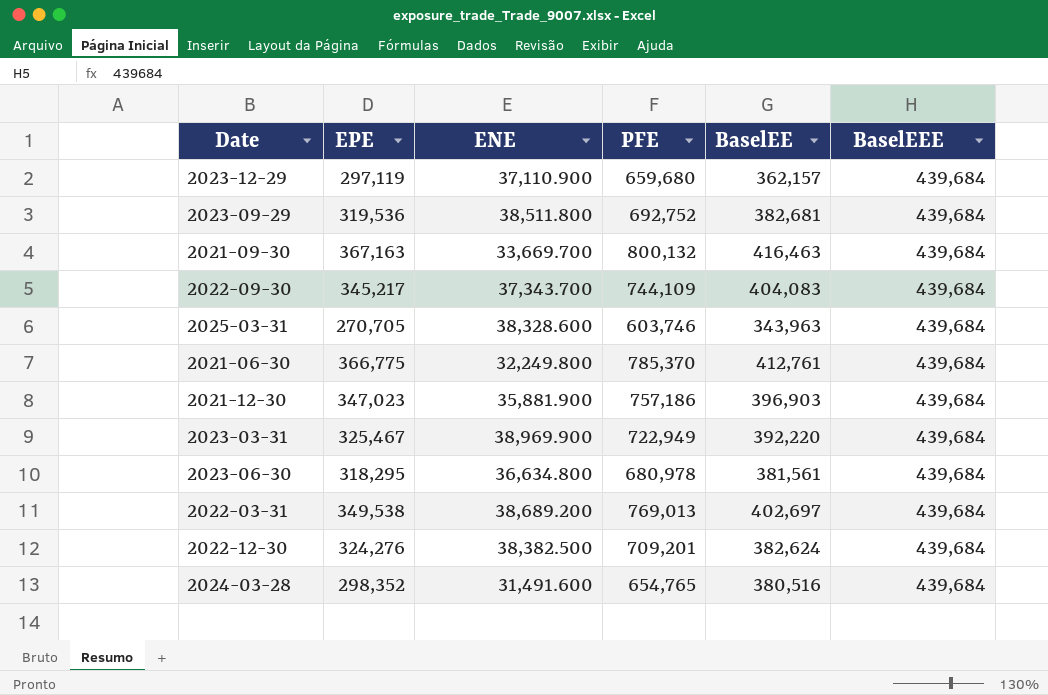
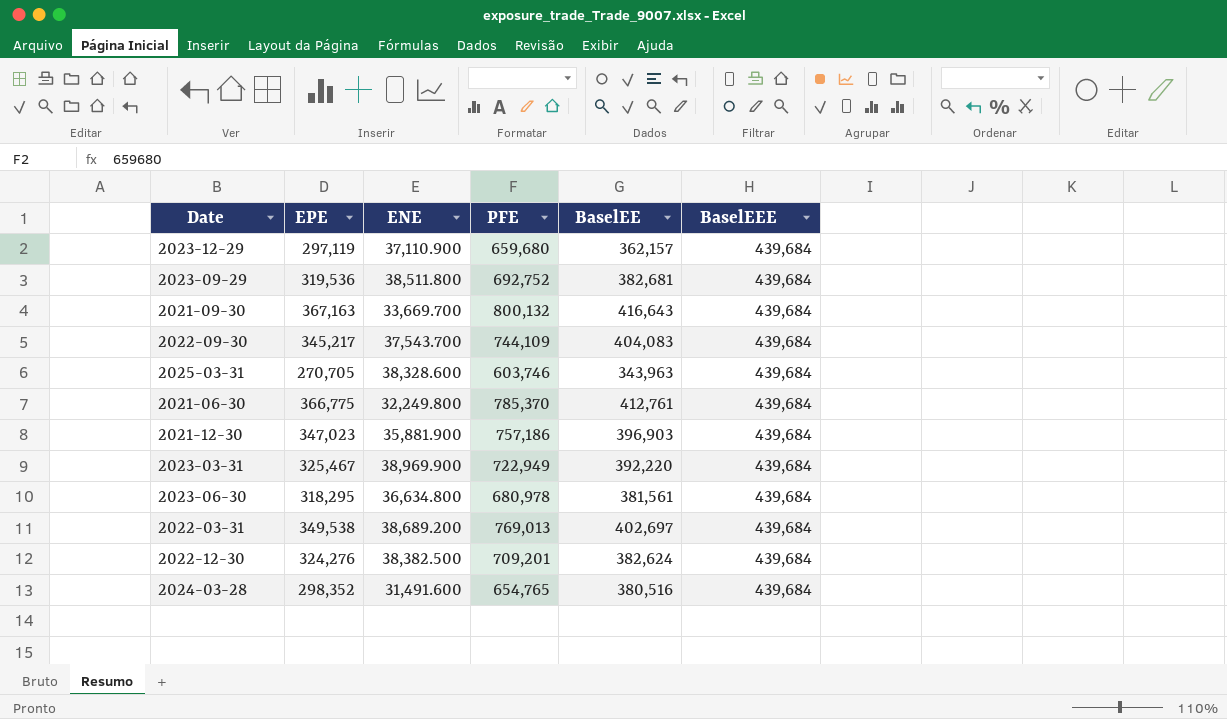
2021-09-30 | BaselEE: 416,463 -> 416,643
2022-09-30 | ENE: 37,343.700 -> 37,543.700

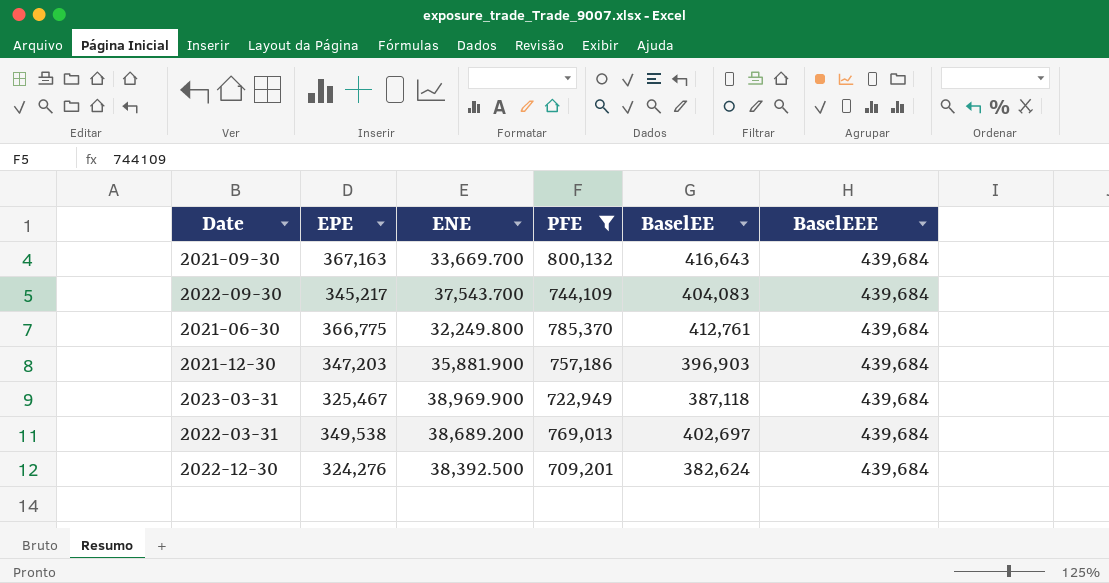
filter: none -> PFE >= 709,201
2021-12-30 | EPE: 347,023 -> 347,203
2023-03-31 | BaselEE: 392,220 -> 387,118
2022-12-30 | ENE: 38,382.500 -> 38,392.500

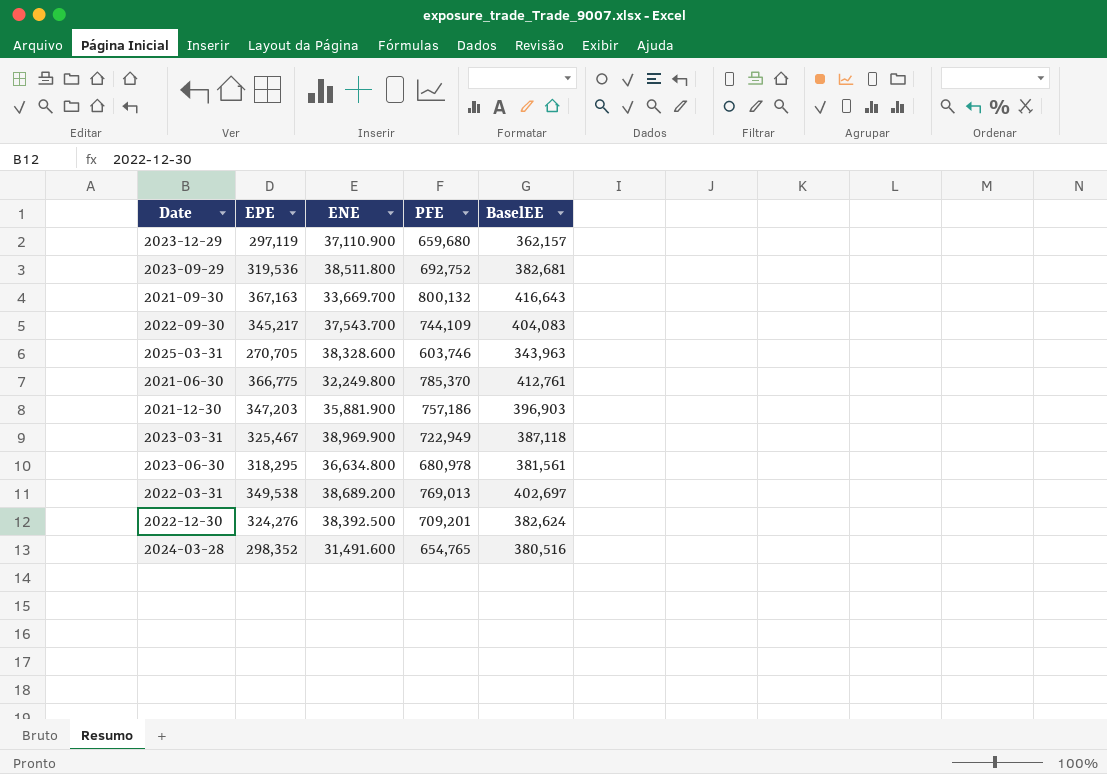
filter: PFE >= 709,201 -> none
column BaselEEE | position: 6 -> none

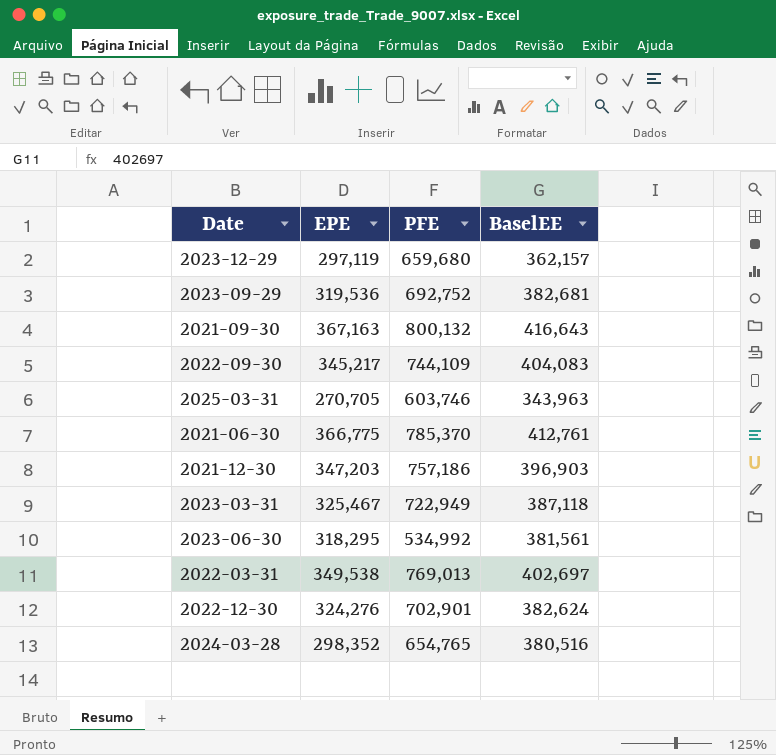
column ENE | position: 3 -> none
2023-06-30 | PFE: 680,978 -> 534,992
2022-12-30 | PFE: 709,201 -> 702,901

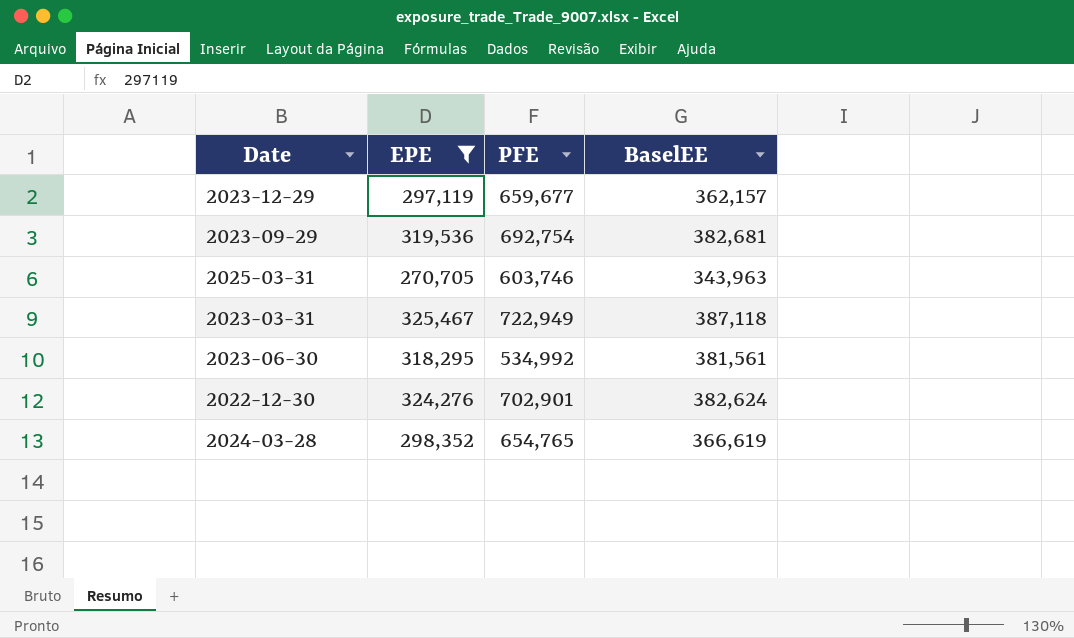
filter: none -> EPE <= 325,467
2023-12-29 | PFE: 659,680 -> 659,677
2023-09-29 | PFE: 692,752 -> 692,754
2024-03-28 | BaselEE: 380,516 -> 366,619

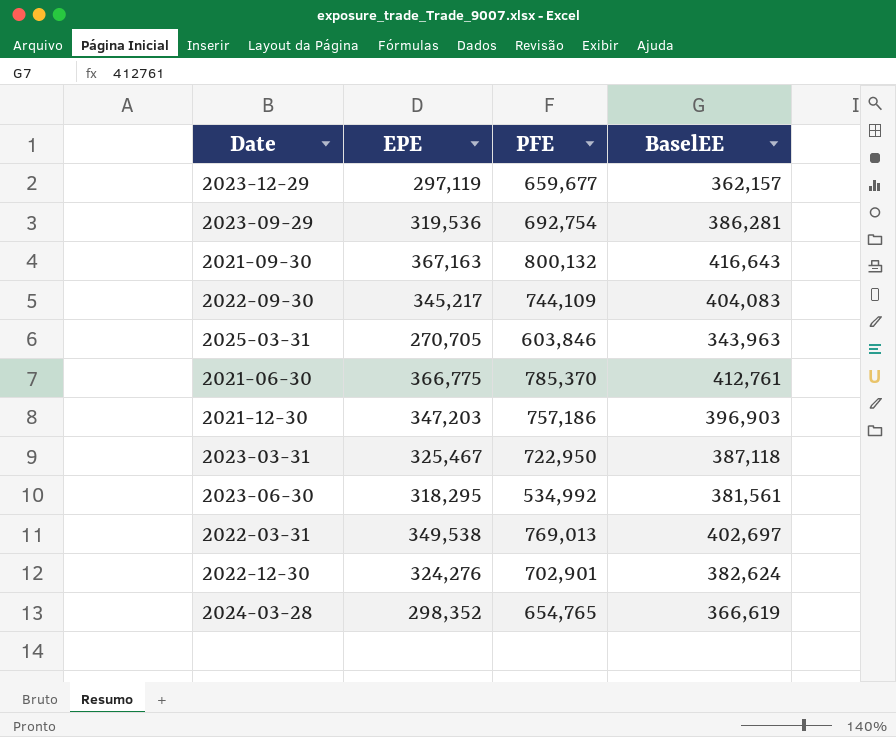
filter: EPE <= 325,467 -> none
2023-09-29 | BaselEE: 382,681 -> 386,281
2025-03-31 | PFE: 603,746 -> 603,846
2023-03-31 | PFE: 722,949 -> 722,950

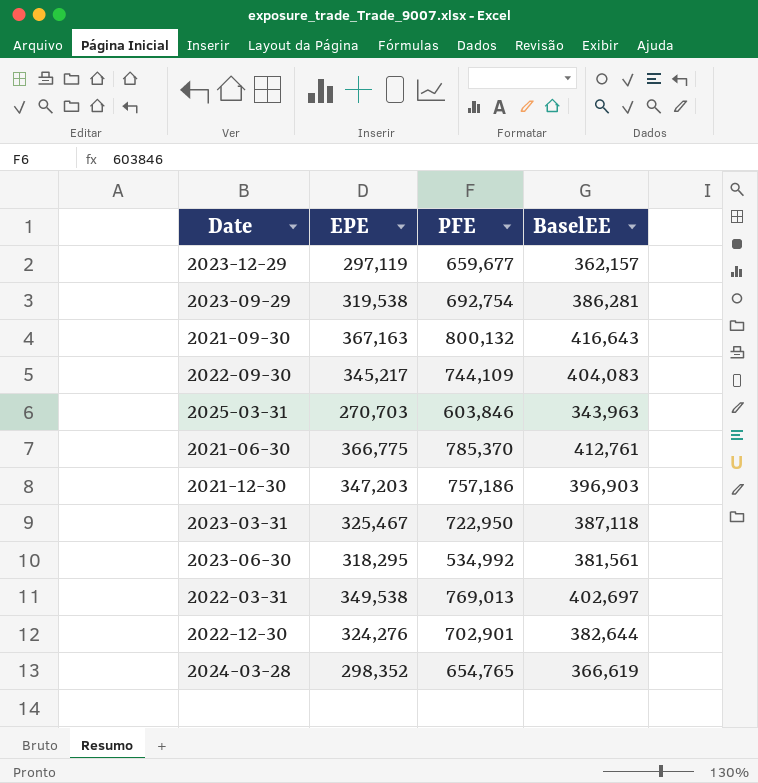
2023-09-29 | EPE: 319,536 -> 319,538
2025-03-31 | EPE: 270,705 -> 270,703
2022-12-30 | BaselEE: 382,624 -> 382,644

